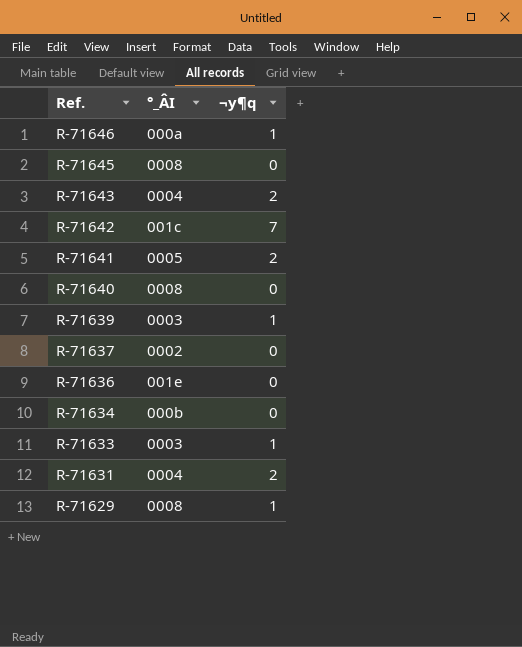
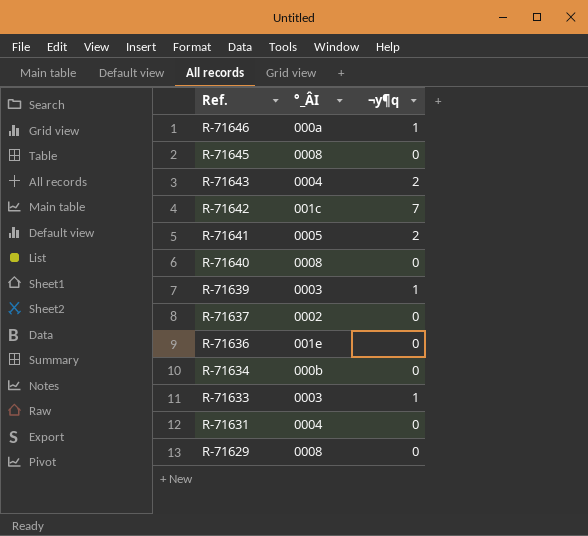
R-71631 | ¬y¶q: 2 -> 0
R-71629 | ¬y¶q: 1 -> 0

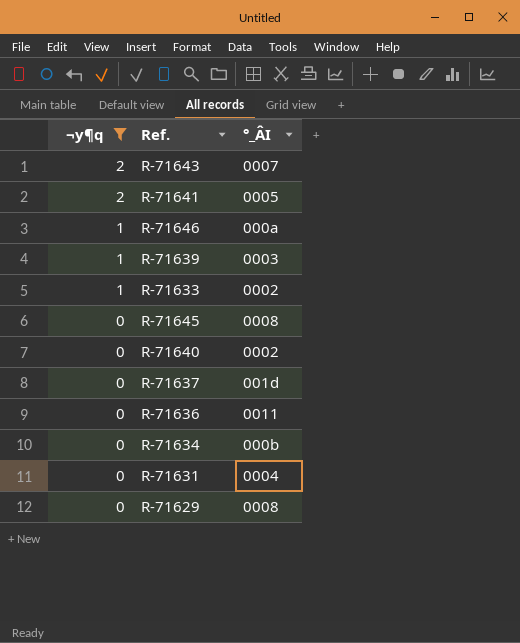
filter: none -> ¬y¶q != 7
row order: Ref. descending -> ¬y¶q descending
column ¬y¶q | position: 3 -> 1
R-71643 | °_ÂI: 0004 -> 0007
R-71633 | °_ÂI: 0003 -> 0002
R-71640 | °_ÂI: 0008 -> 0002
R-71637 | °_ÂI: 0002 -> 001d
R-71636 | °_ÂI: 001e -> 0011

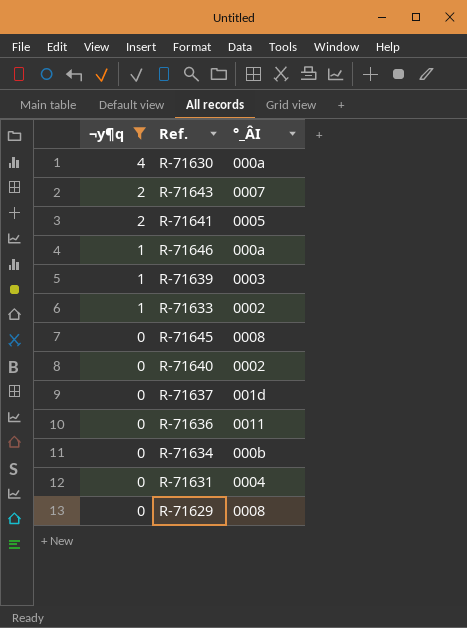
row R-71630: none -> 4 | 000a

